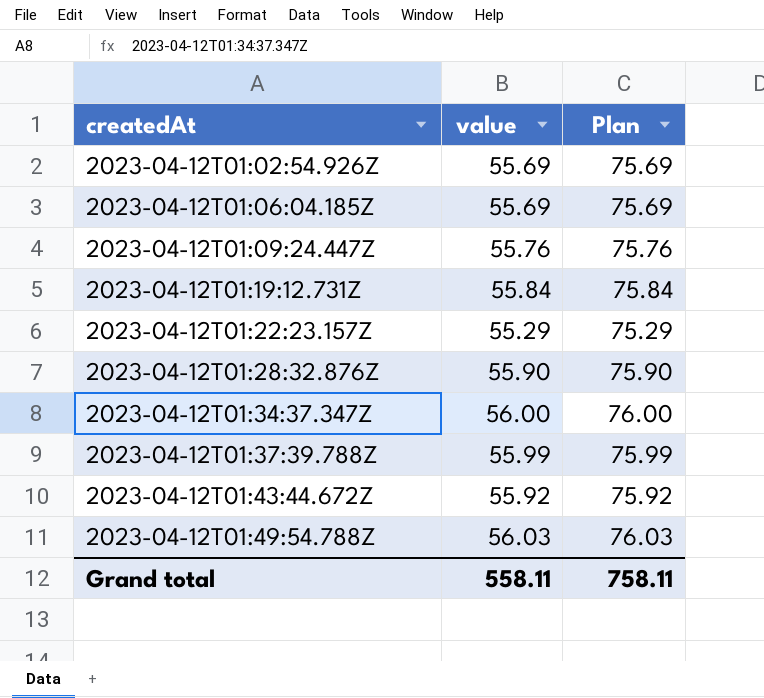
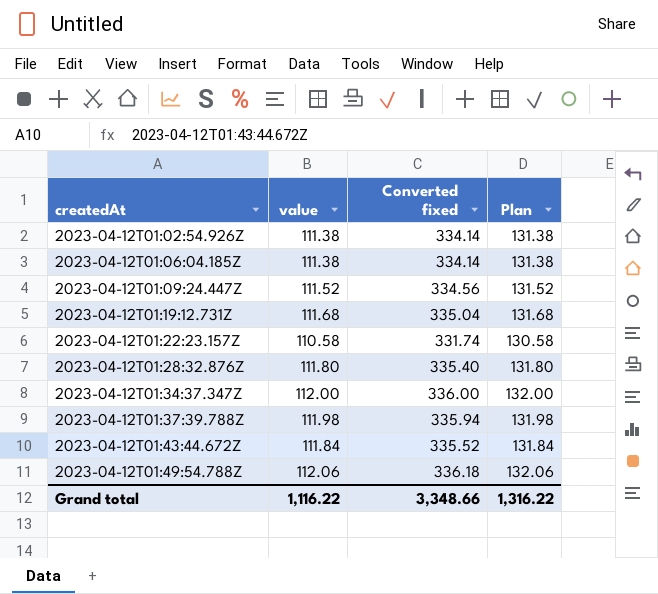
column Converted fixed | formula: none -> [value] * 3
2023-04-12T01:02:54.926Z | value: 55.69 -> 111.38
2023-04-12T01:02:54.926Z | Plan: 75.69 -> 131.38
2023-04-12T01:06:04.185Z | value: 55.69 -> 111.38
2023-04-12T01:06:04.185Z | Plan: 75.69 -> 131.38
2023-04-12T01:09:24.447Z | value: 55.76 -> 111.52
2023-04-12T01:09:24.447Z | Plan: 75.76 -> 131.52
2023-04-12T01:19:12.731Z | value: 55.84 -> 111.68
2023-04-12T01:19:12.731Z | Plan: 75.84 -> 131.68
2023-04-12T01:22:23.157Z | value: 55.29 -> 110.58
2023-04-12T01:22:23.157Z | Plan: 75.29 -> 130.58
2023-04-12T01:28:32.876Z | value: 55.90 -> 111.80
2023-04-12T01:28:32.876Z | Plan: 75.90 -> 131.80
2023-04-12T01:34:37.347Z | value: 56.00 -> 112.00
2023-04-12T01:34:37.347Z | Plan: 76.00 -> 132.00
2023-04-12T01:37:39.788Z | value: 55.99 -> 111.98
2023-04-12T01:37:39.788Z | Plan: 75.99 -> 131.98
2023-04-12T01:43:44.672Z | value: 55.92 -> 111.84
2023-04-12T01:43:44.672Z | Plan: 75.92 -> 131.84
2023-04-12T01:49:54.788Z | value: 56.03 -> 112.06
2023-04-12T01:49:54.788Z | Plan: 76.03 -> 132.06
Grand total | value: 558.11 -> 1,116.22
Grand total | Plan: 758.11 -> 1,316.22

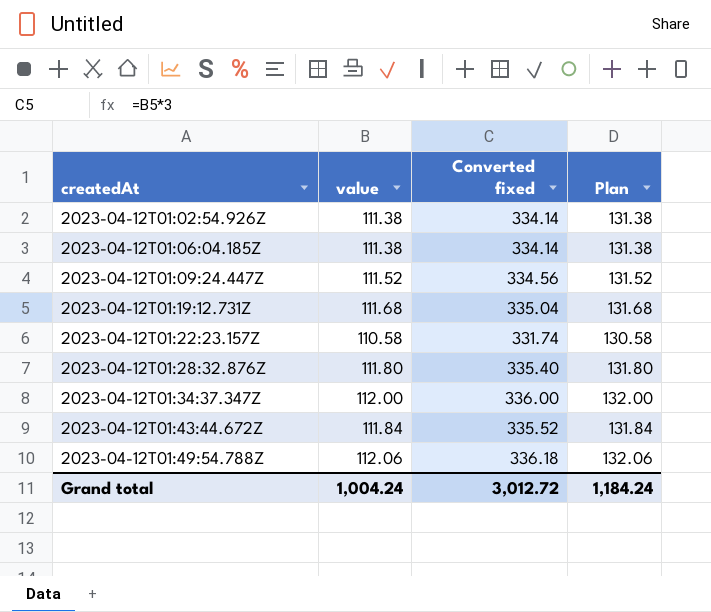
row 2023-04-12T01:37:39.788Z: 111.98 | 335.94 | 131.98 -> none
Grand total | value: 1,116.22 -> 1,004.24
Grand total | Converted fixed: 3,348.66 -> 3,012.72
Grand total | Plan: 1,316.22 -> 1,184.24

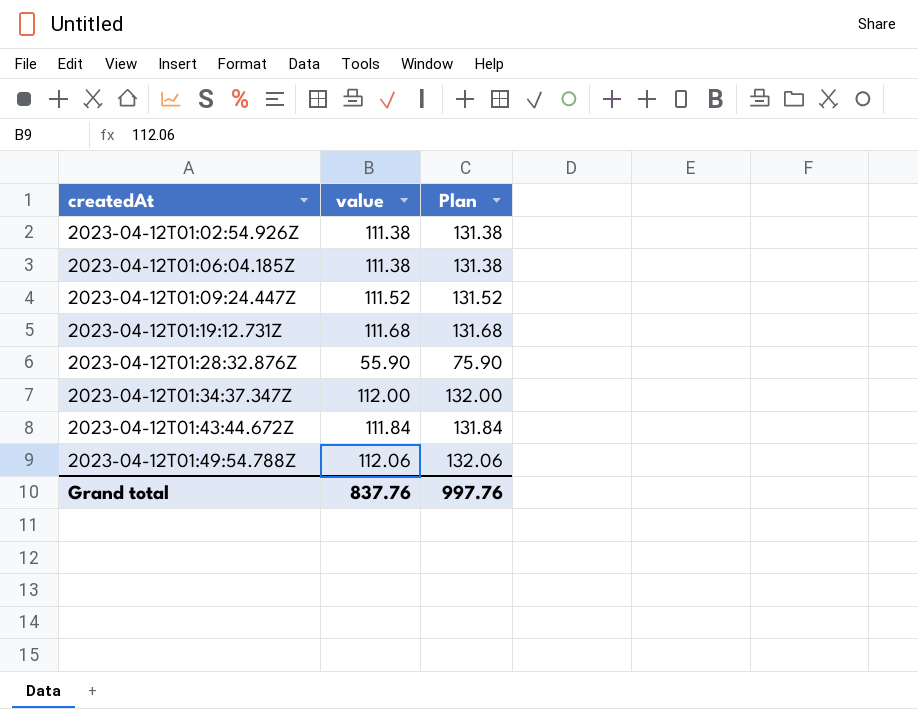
column Converted fixed | formula: [value] * 3 -> none
row 2023-04-12T01:22:23.157Z: 110.58 | 331.74 | 130.58 -> none
2023-04-12T01:28:32.876Z | value: 111.80 -> 55.90
2023-04-12T01:28:32.876Z | Plan: 131.80 -> 75.90
Grand total | value: 1,004.24 -> 837.76
Grand total | Plan: 1,184.24 -> 997.76

